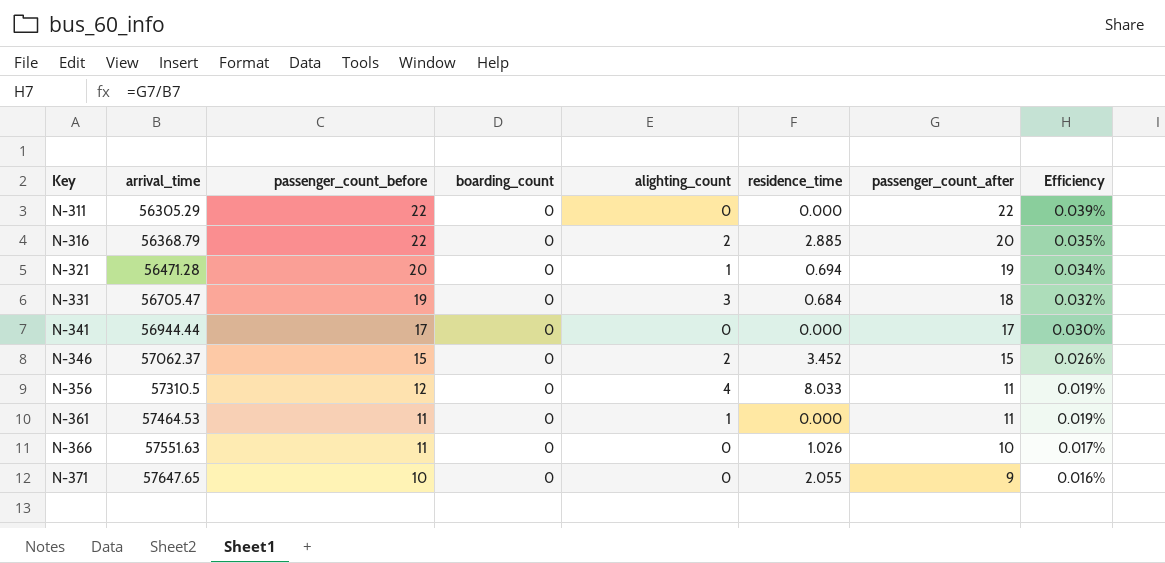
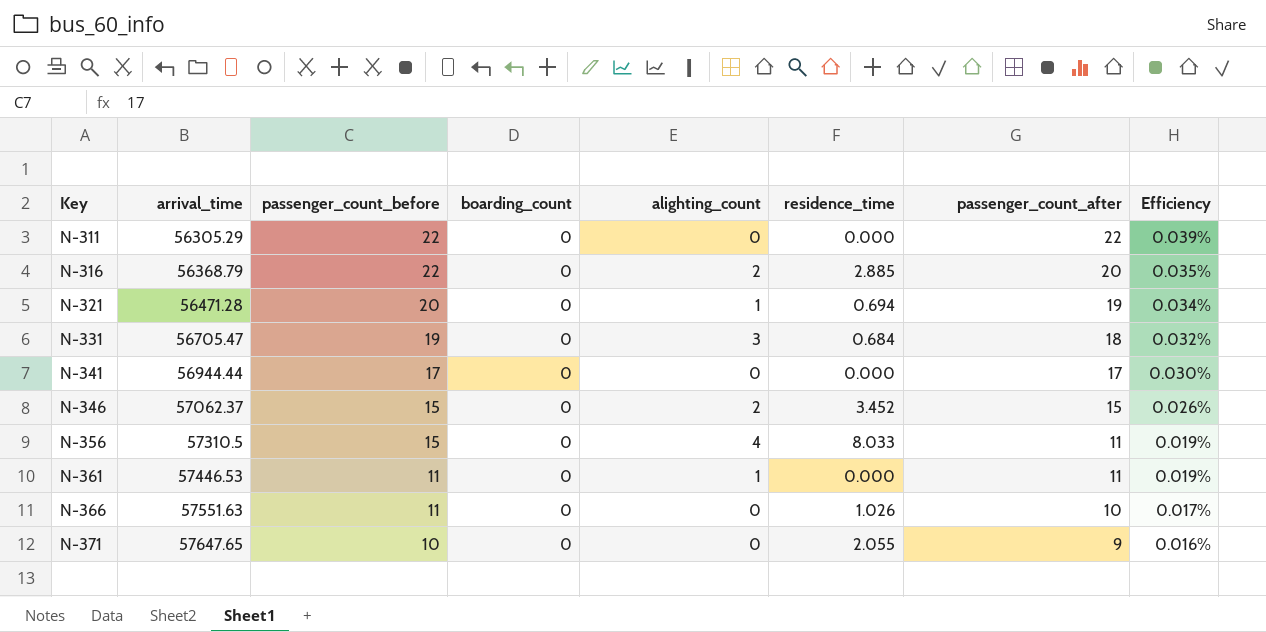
N-356 | passenger_count_before: 12 -> 15
N-361 | arrival_time: 57464.53 -> 57446.53

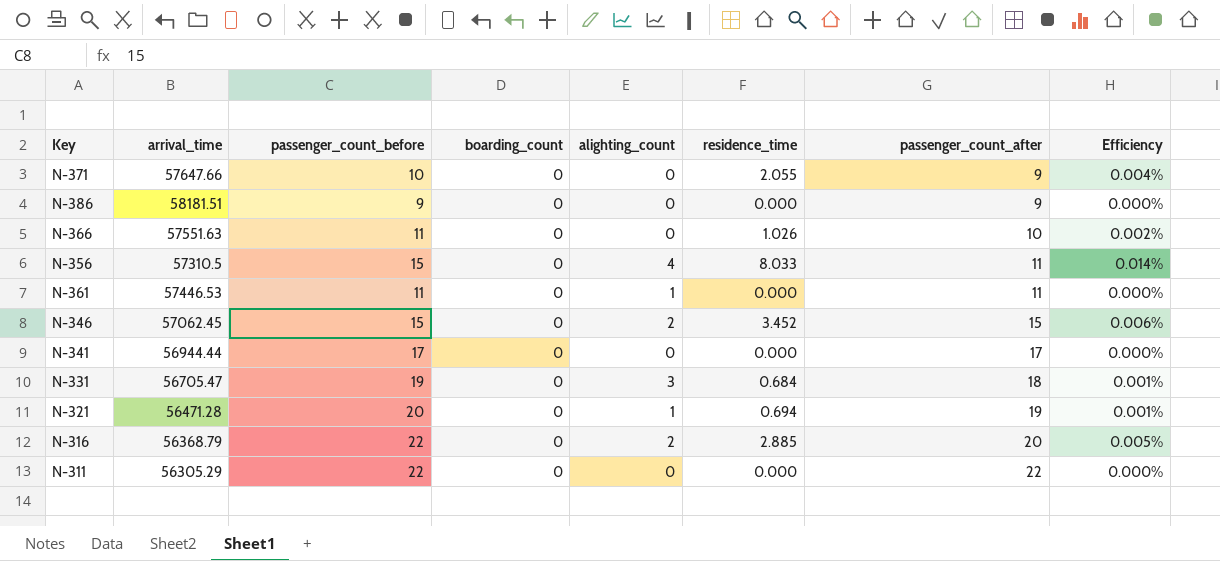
row order: Key ascending -> passenger_count_after ascending
column Efficiency | formula: [passenger_count_after] / [arrival_time] -> [residence_time] / [arrival_time]
N-371 | arrival_time: 57647.65 -> 57647.66
row N-386: none -> 58181.51 | 9 | 0 | 0 | 0.000 | 9 | 0.000%
N-346 | arrival_time: 57062.37 -> 57062.45

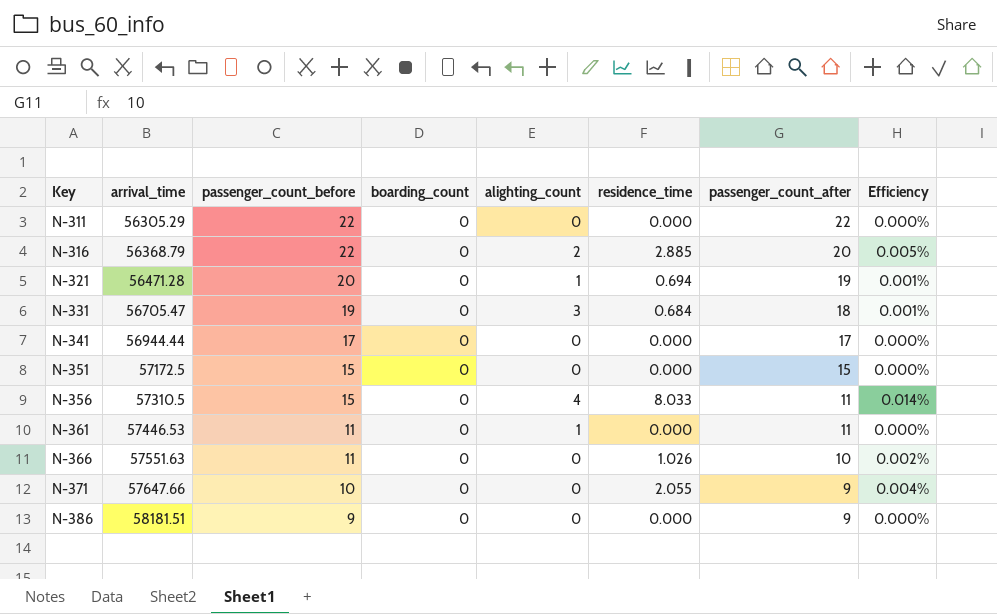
row order: passenger_count_after ascending -> Key ascending
row N-346: 57062.45 | 15 | 0 | 2 | 3.452 | 15 | 0.006% -> none
row N-351: none -> 57172.5 | 15 | 0 | 0 | 0.000 | 15 | 0.000%

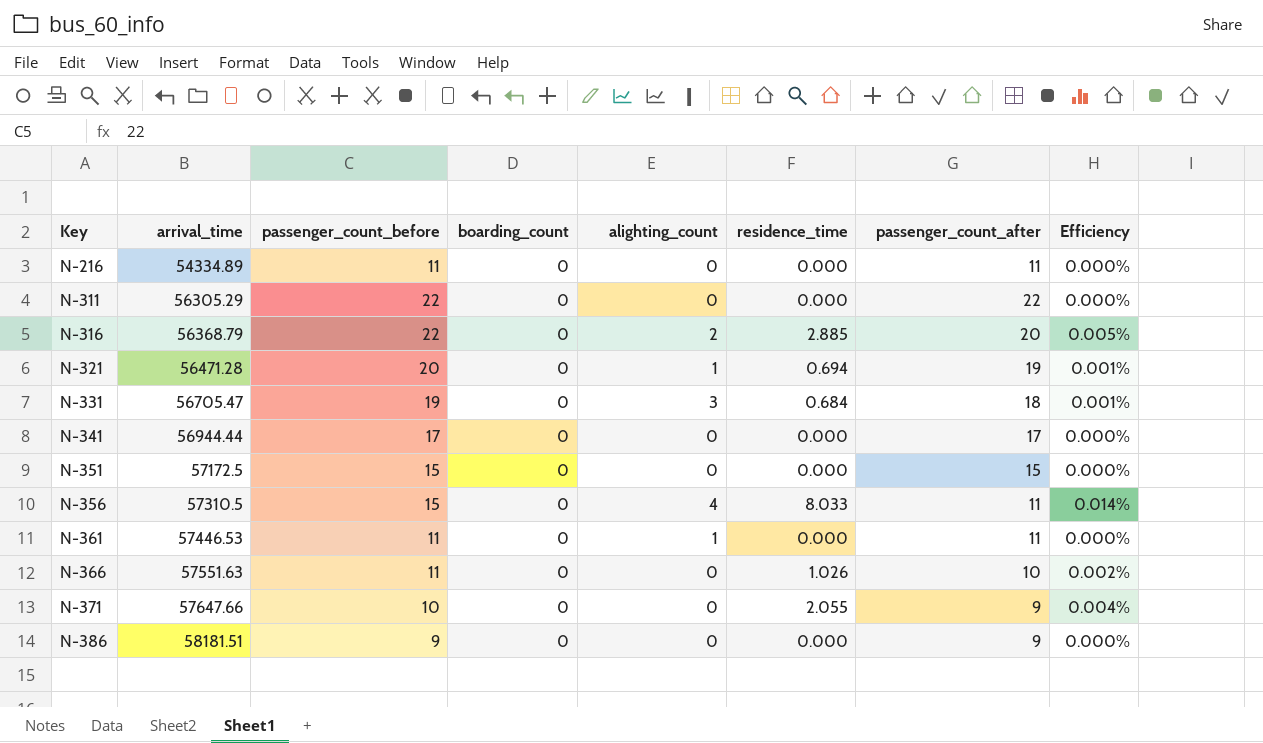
row N-216: none -> 54334.89 | 11 | 0 | 0 | 0.000 | 11 | 0.000%

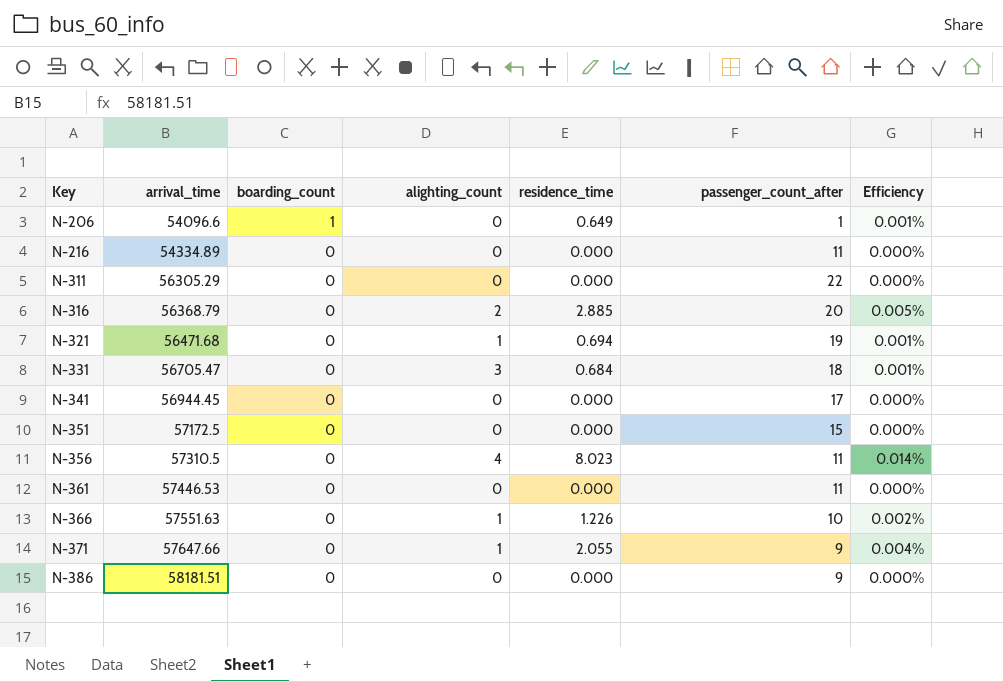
column passenger_count_before | position: 3 -> none
row N-206: none -> 54096.6 | 1 | 0 | 0.649 | 1 | 0.001%
N-321 | arrival_time: 56471.28 -> 56471.68
N-341 | arrival_time: 56944.44 -> 56944.45
N-356 | residence_time: 8.033 -> 8.023
N-361 | alighting_count: 1 -> 0
N-366 | alighting_count: 0 -> 1
N-366 | residence_time: 1.026 -> 1.226
N-371 | alighting_count: 0 -> 1

